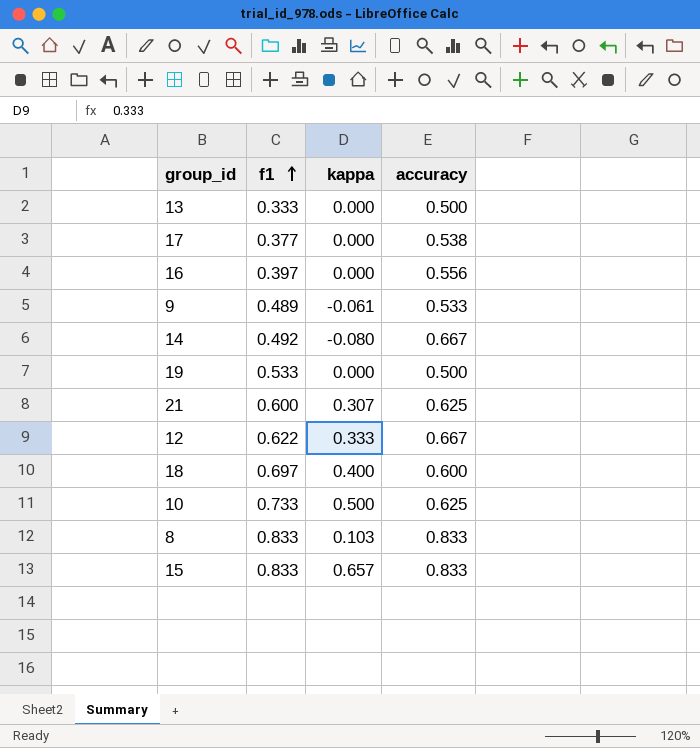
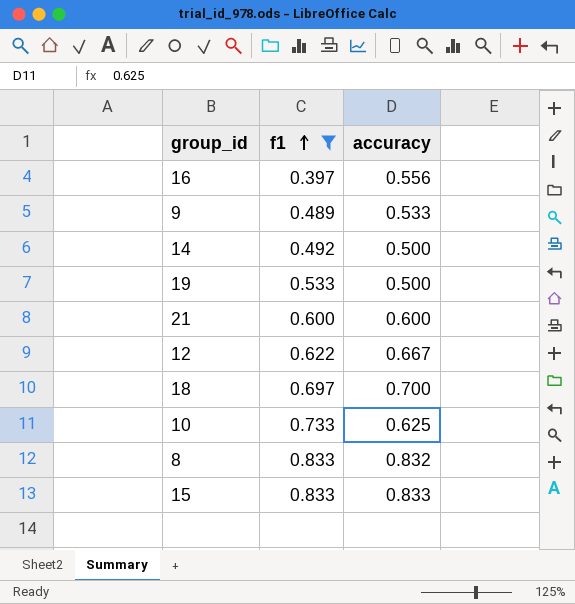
filter: none -> f1 >= 0.397
column kappa | position: 3 -> none
14 | accuracy: 0.667 -> 0.500
21 | accuracy: 0.625 -> 0.600
18 | accuracy: 0.600 -> 0.700
8 | accuracy: 0.833 -> 0.832

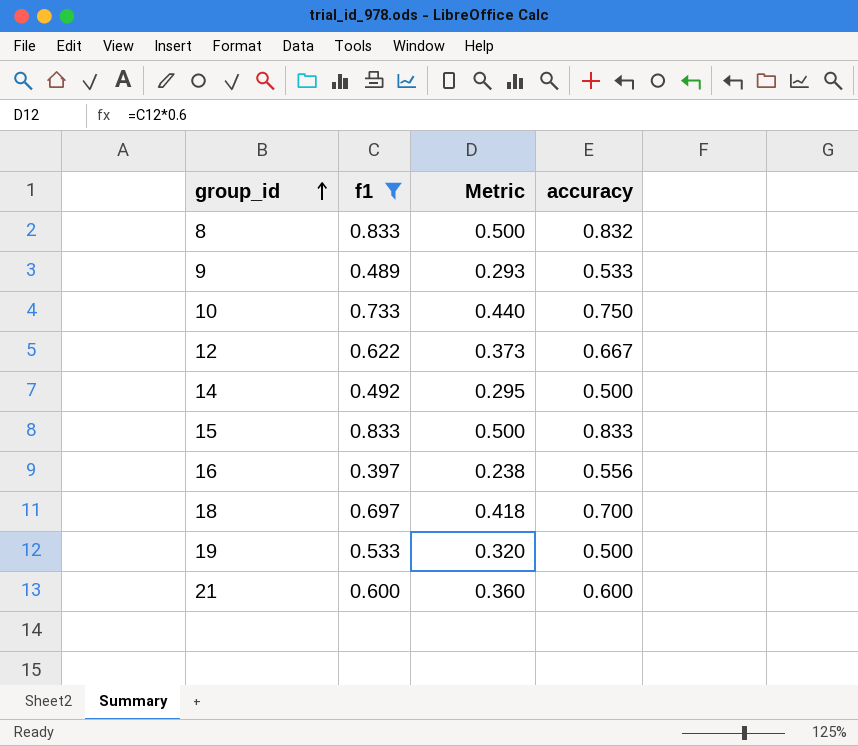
row order: f1 ascending -> group_id ascending
column Metric | formula: none -> [f1] * 0.6
10 | accuracy: 0.625 -> 0.750

